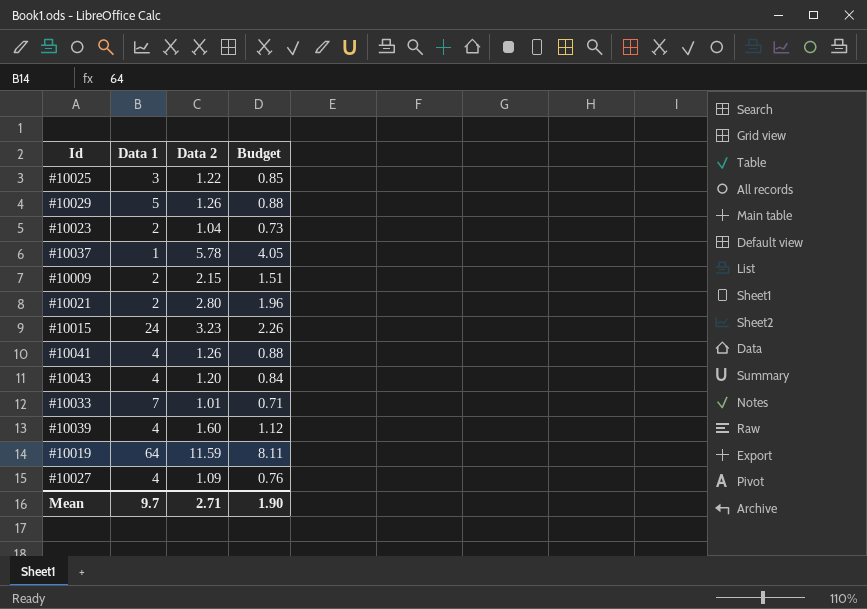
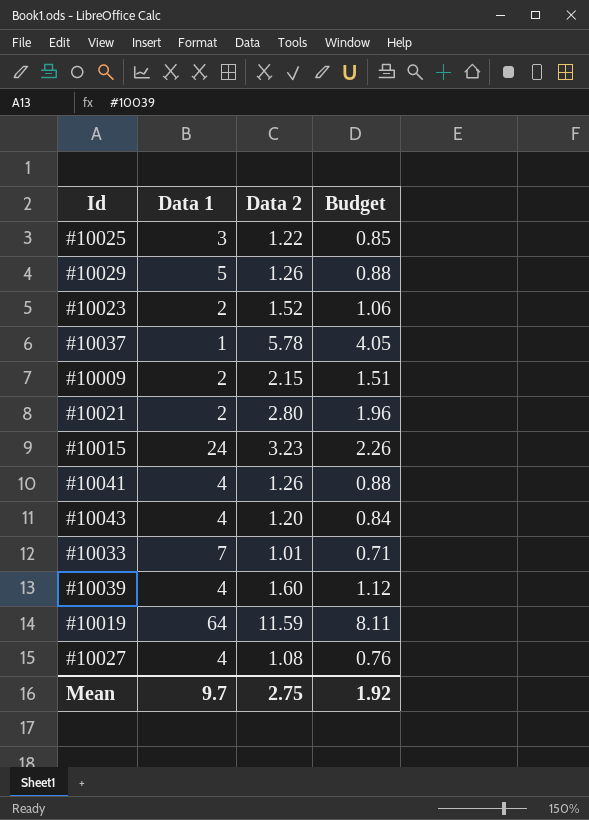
#10023 | Data 2: 1.04 -> 1.52
#10023 | Budget: 0.73 -> 1.06
#10027 | Data 2: 1.09 -> 1.08
Mean | Data 2: 2.71 -> 2.75
Mean | Budget: 1.90 -> 1.92

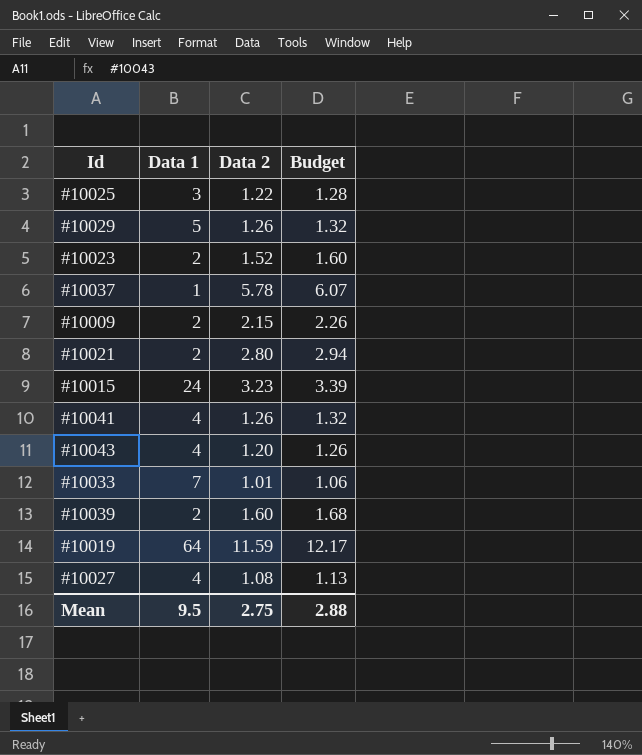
column Budget | formula: [Data 2] * 0.7 -> [Data 2] * 1.05
#10039 | Data 1: 4 -> 2
Mean | Data 1: 9.7 -> 9.5
Mean | Budget: 1.92 -> 2.88

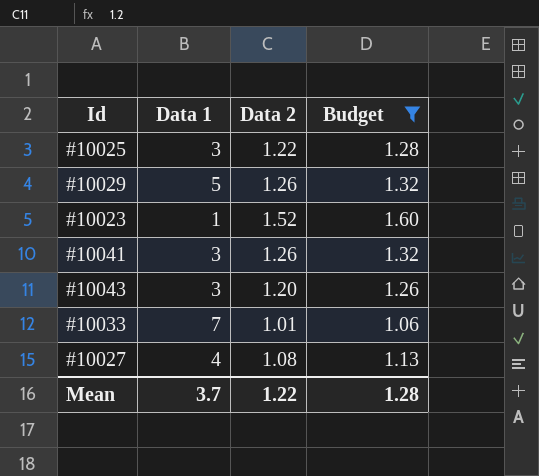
filter: none -> Budget <= 1.60
#10023 | Data 1: 2 -> 1
#10041 | Data 1: 4 -> 3
#10043 | Data 1: 4 -> 3
Mean | Data 1: 9.5 -> 3.7
Mean | Data 2: 2.75 -> 1.22
Mean | Budget: 2.88 -> 1.28

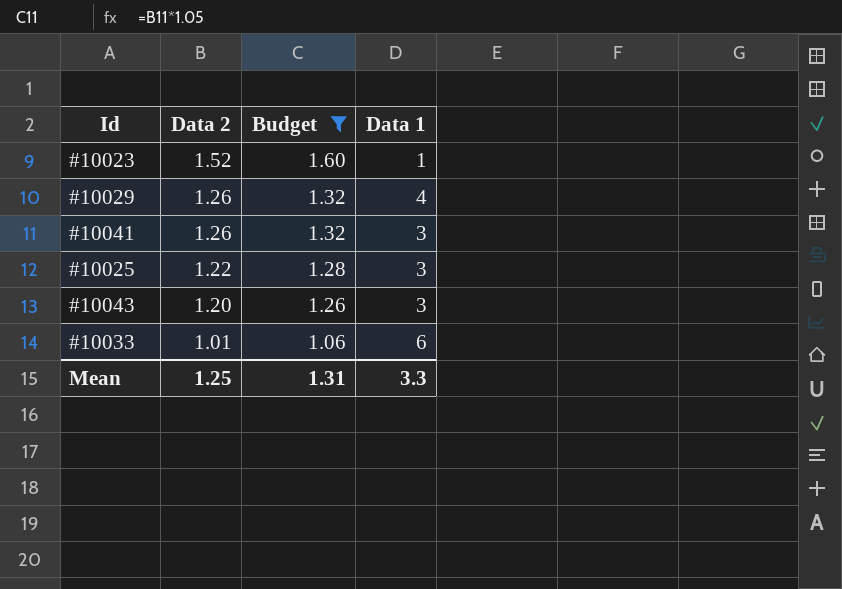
row order: none -> Data 2 descending
column Data 1 | position: 2 -> 4
row #10027: 4 | 1.08 | 1.13 -> none
#10029 | Data 1: 5 -> 4
#10033 | Data 1: 7 -> 6
Mean | Data 2: 1.22 -> 1.25
Mean | Budget: 1.28 -> 1.31
Mean | Data 1: 3.7 -> 3.3

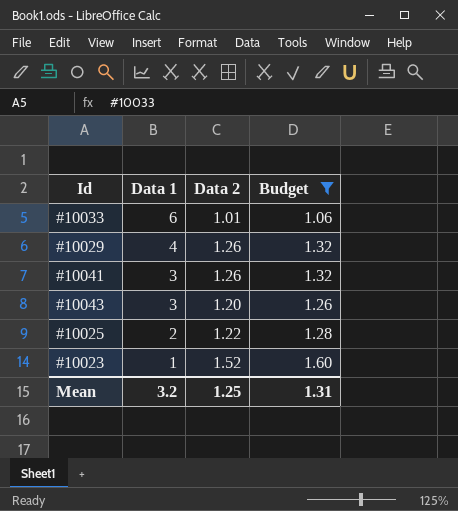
row order: Data 2 descending -> Data 1 descending
column Data 1 | position: 4 -> 2
#10025 | Data 1: 3 -> 2
Mean | Data 1: 3.3 -> 3.2

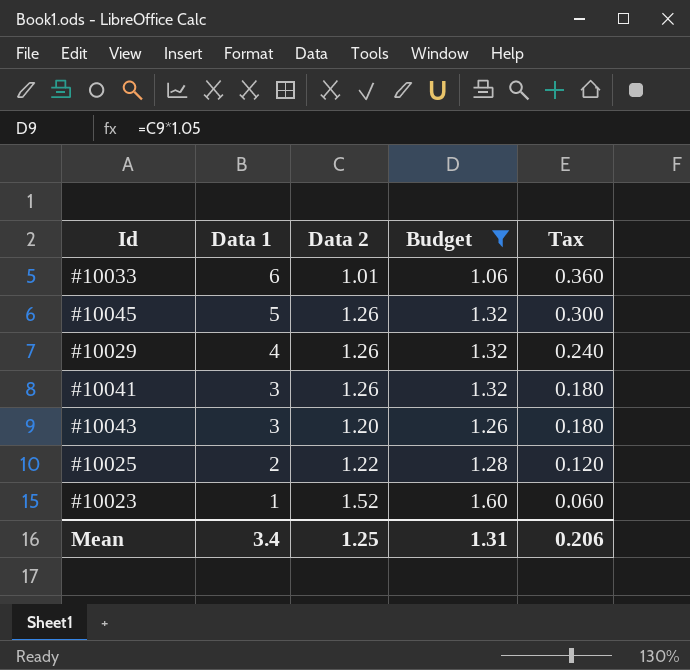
column Tax | formula: none -> [Data 1] * 0.06
row #10045: none -> 5 | 1.26 | 1.32 | 0.300
Mean | Data 1: 3.2 -> 3.4

